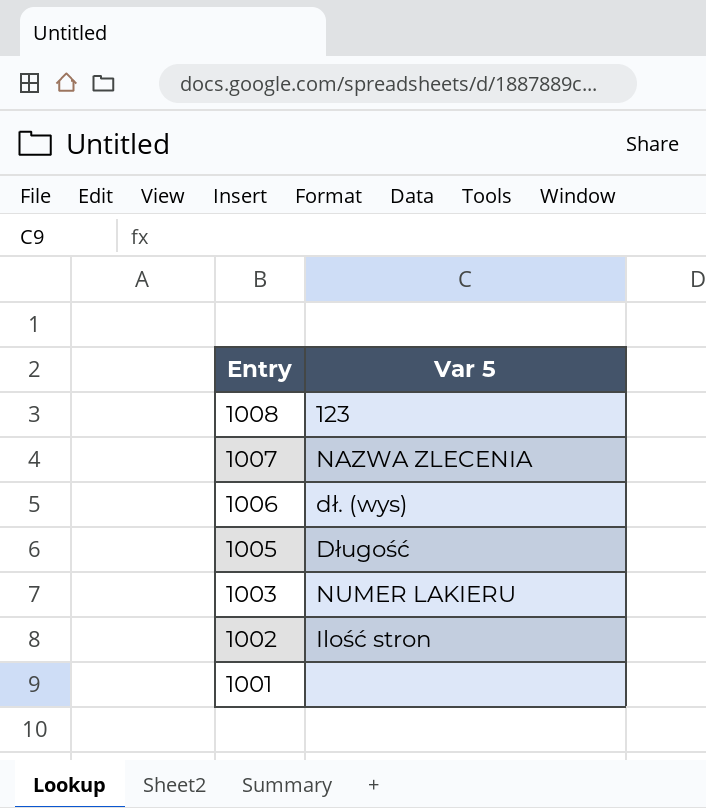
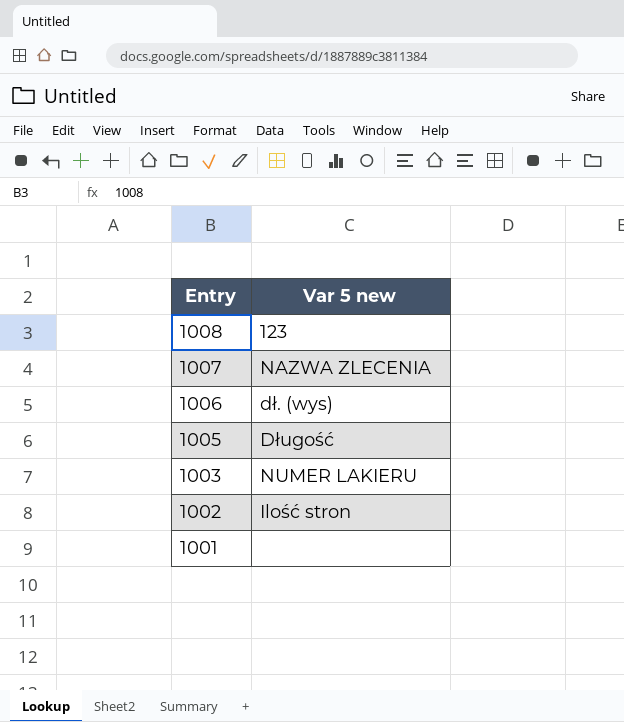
column name: Var 5 -> Var 5 new

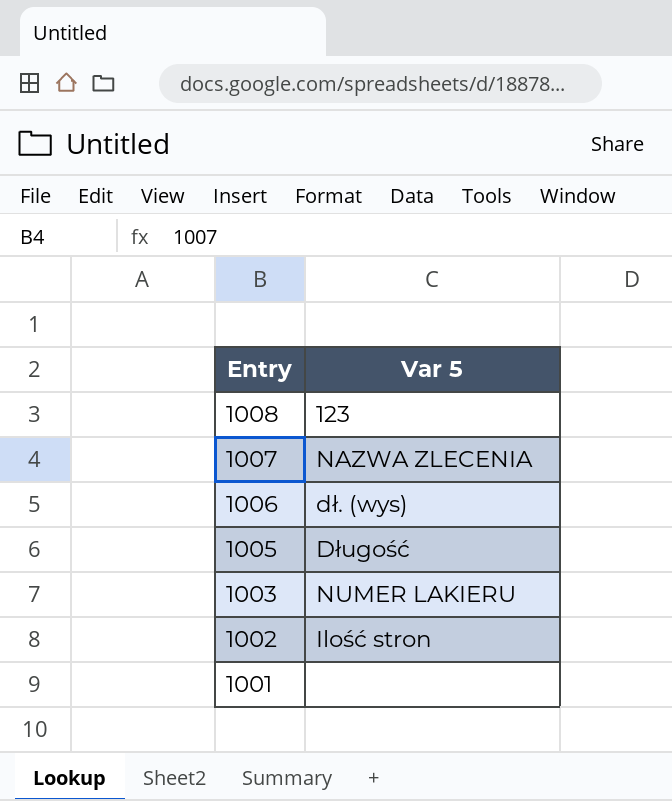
column name: Var 5 new -> Var 5

